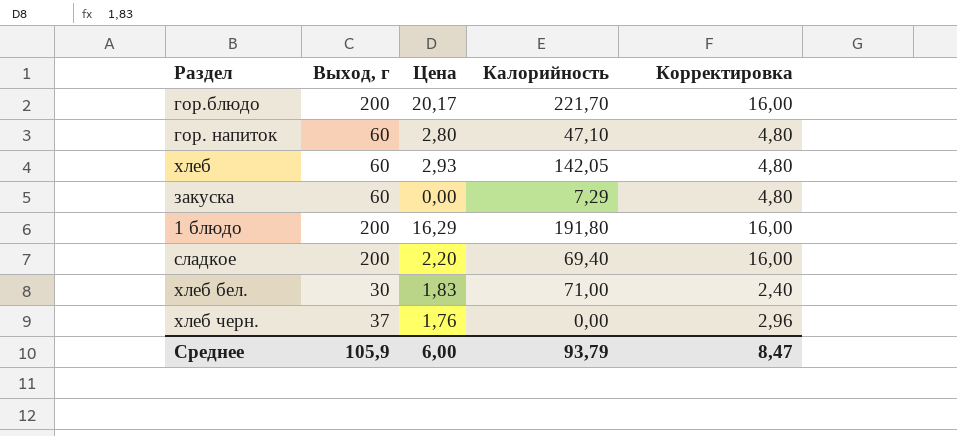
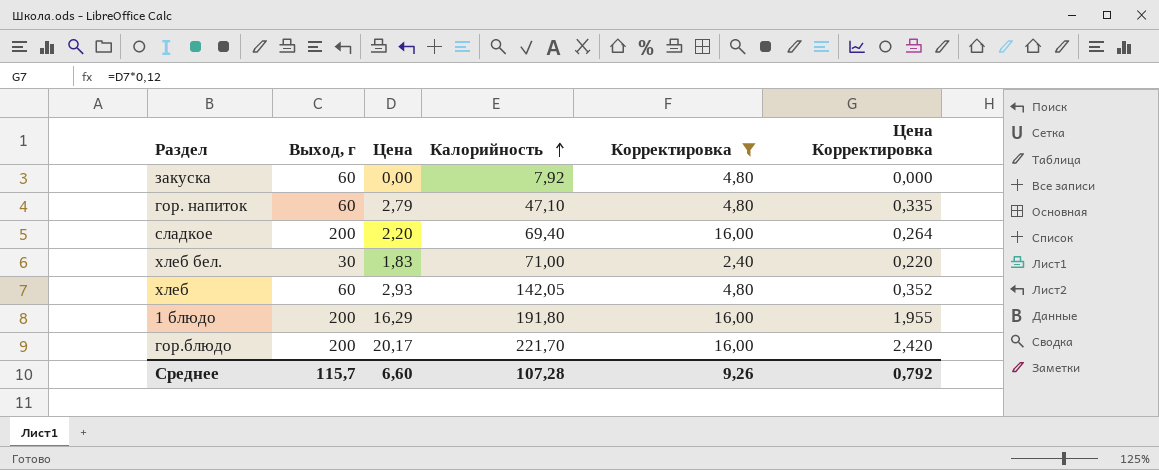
filter: none -> Корректировка != 2,96
row order: none -> Калорийность ascending
column Цена Корректировка | formula: none -> [Цена] * 0,12
закуска | Калорийность: 7,29 -> 7,92
гор. напиток | Цена: 2,80 -> 2,79
Среднее | Выход, г: 105,9 -> 115,7
Среднее | Цена: 6,00 -> 6,60
Среднее | Калорийность: 93,79 -> 107,28
Среднее | Корректировка: 8,47 -> 9,26

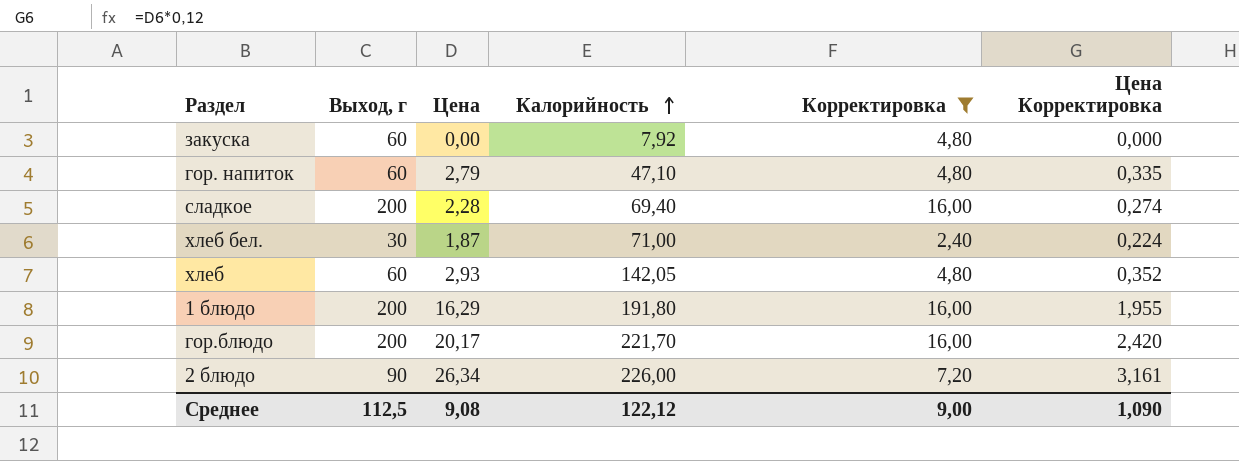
сладкое | Цена: 2,20 -> 2,28
сладкое | Цена Корректировка: 0,264 -> 0,274
хлеб бел. | Цена: 1,83 -> 1,87
хлеб бел. | Цена Корректировка: 0,220 -> 0,224
row 2 блюдо: none -> 90 | 26,34 | 226,00 | 7,20 | 3,161
Среднее | Выход, г: 115,7 -> 112,5
Среднее | Цена: 6,60 -> 9,08
Среднее | Калорийность: 107,28 -> 122,12
Среднее | Корректировка: 9,26 -> 9,00
Среднее | Цена Корректировка: 0,792 -> 1,090

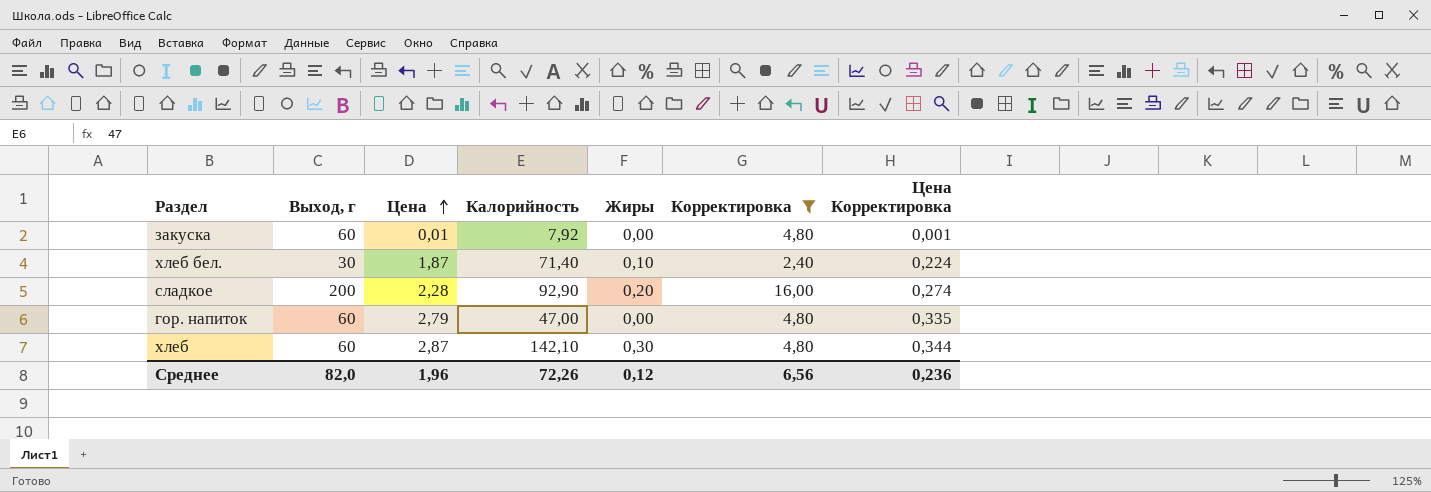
row order: Калорийность ascending -> Цена ascending
column Жиры | position: none -> 5
row 1 блюдо: 200 | 16,29 | 191,80 | 16,00 | 1,955 -> none
row гор.блюдо: 200 | 20,17 | 221,70 | 16,00 | 2,420 -> none
row 2 блюдо: 90 | 26,34 | 226,00 | 7,20 | 3,161 -> none
закуска | Цена: 0,00 -> 0,01
закуска | Цена Корректировка: 0,000 -> 0,001
хлеб бел. | Калорийность: 71,00 -> 71,40
сладкое | Калорийность: 69,40 -> 92,90
гор. напиток | Калорийность: 47,10 -> 47,00
хлеб | Цена: 2,93 -> 2,87
хлеб | Калорийность: 142,05 -> 142,10
хлеб | Цена Корректировка: 0,352 -> 0,344
Среднее | Выход, г: 112,5 -> 82,0
Среднее | Цена: 9,08 -> 1,96
Среднее | Калорийность: 122,12 -> 72,26
Среднее | Корректировка: 9,00 -> 6,56
Среднее | Цена Корректировка: 1,090 -> 0,236

